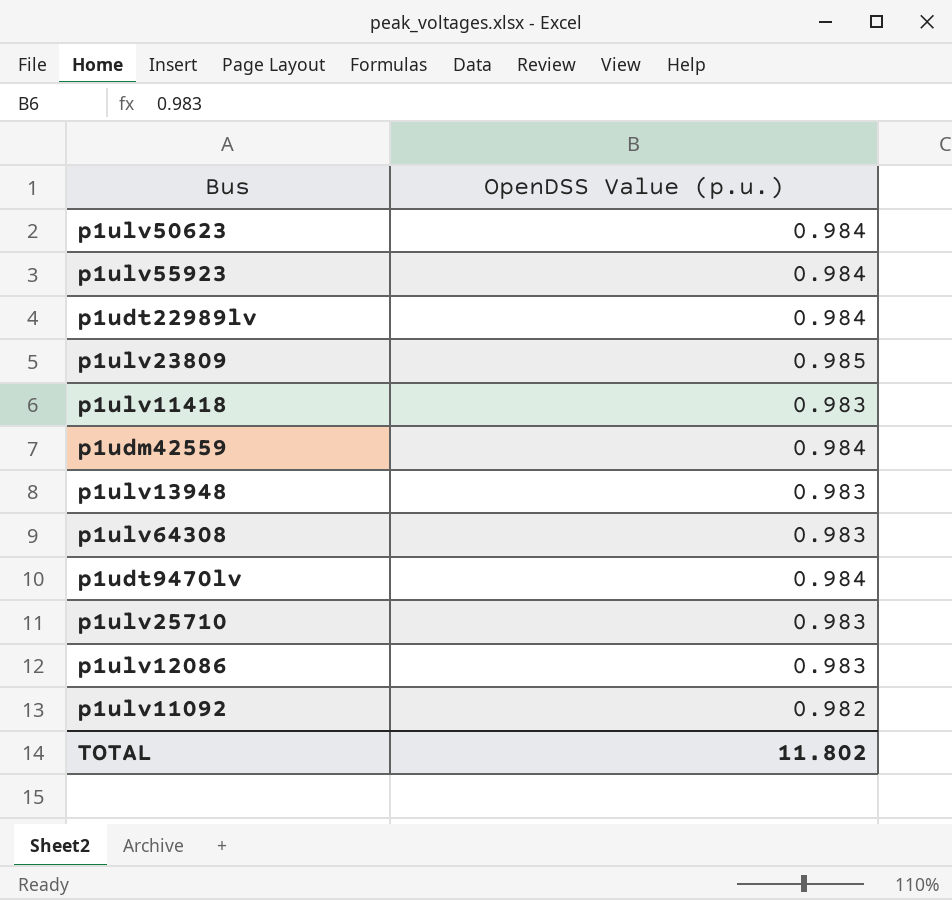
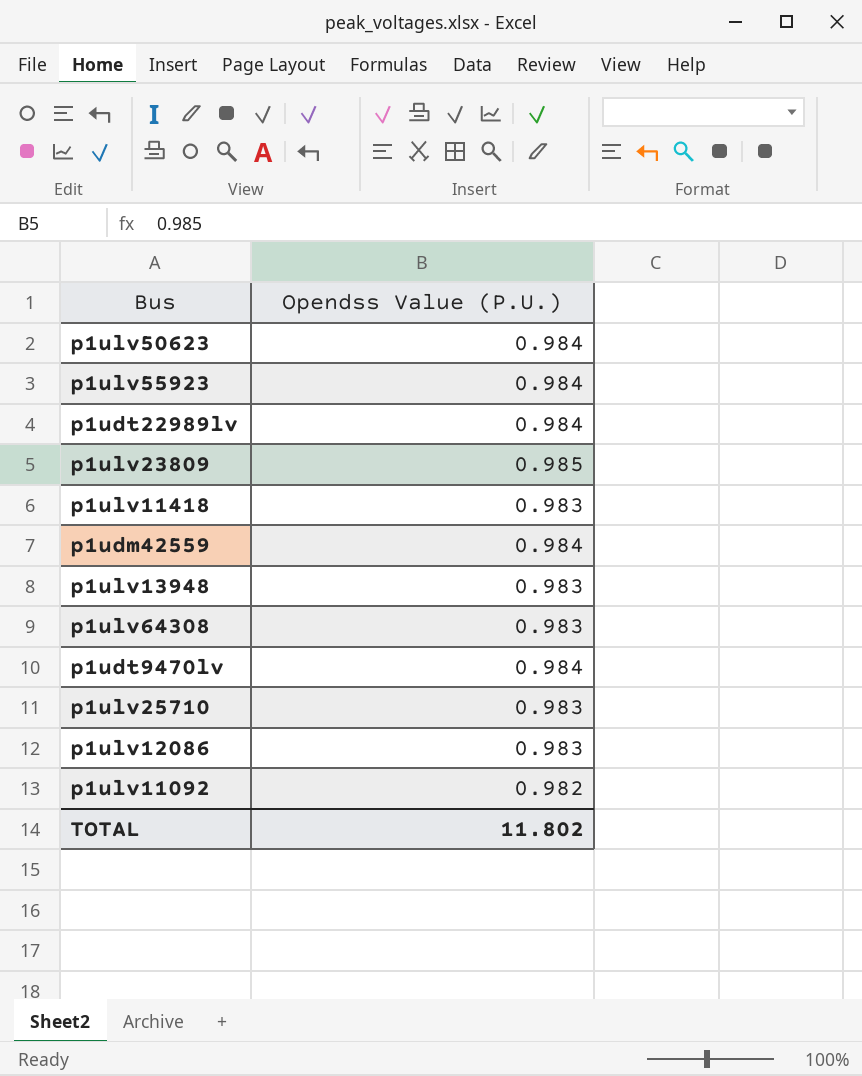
column name: OpenDSS Value (p.u.) -> Opendss Value (P.U.)

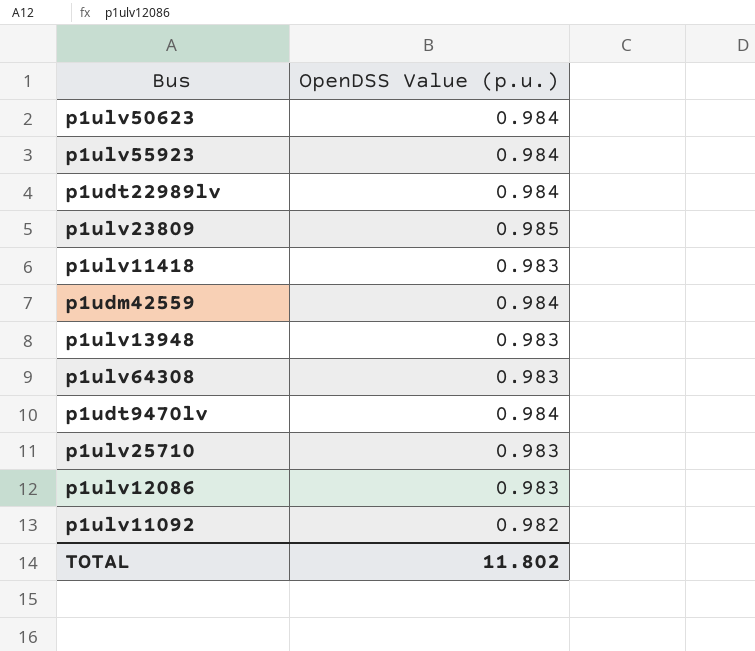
column name: Opendss Value (P.U.) -> OpenDSS Value (p.u.)

